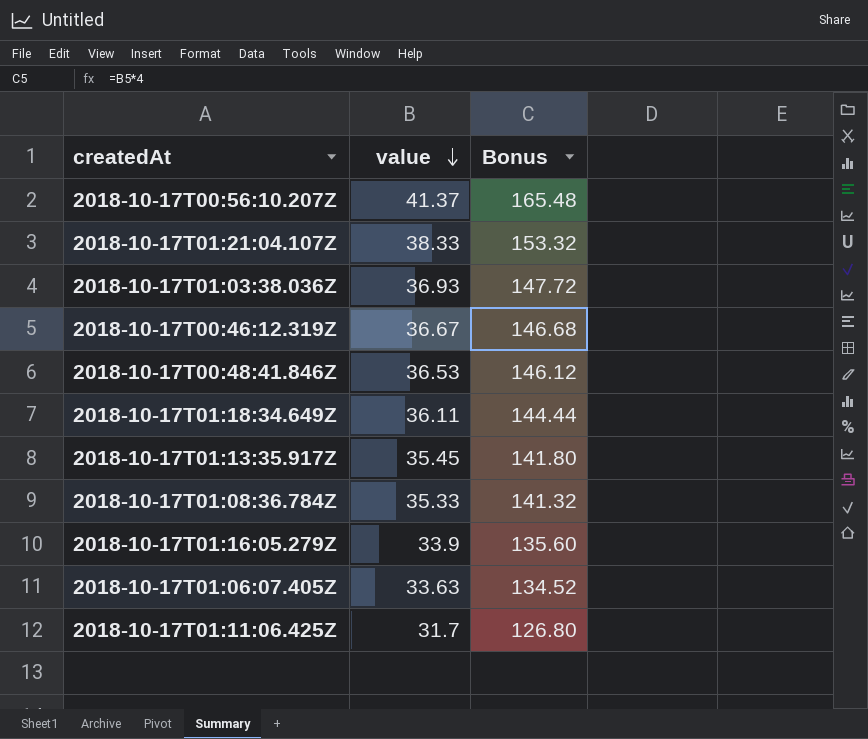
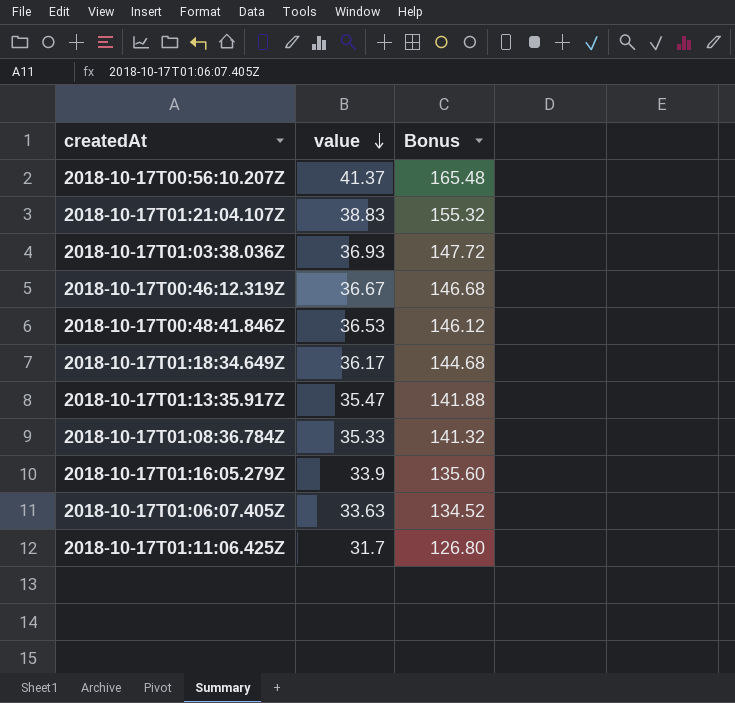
2018-10-17T01:21:04.107Z | value: 38.33 -> 38.83
2018-10-17T01:21:04.107Z | Bonus: 153.32 -> 155.32
2018-10-17T01:18:34.649Z | value: 36.11 -> 36.17
2018-10-17T01:18:34.649Z | Bonus: 144.44 -> 144.68
2018-10-17T01:13:35.917Z | value: 35.45 -> 35.47
2018-10-17T01:13:35.917Z | Bonus: 141.80 -> 141.88

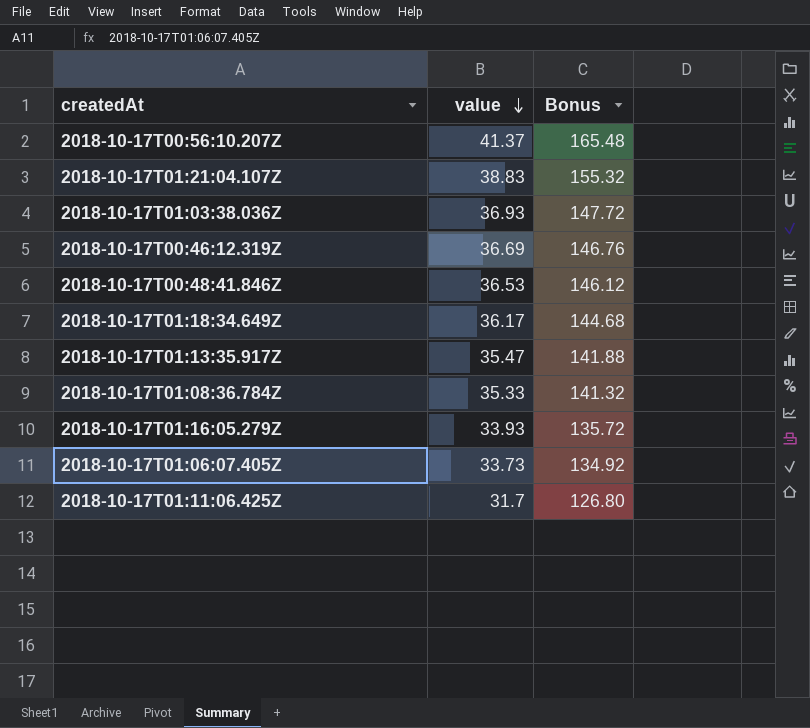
2018-10-17T00:46:12.319Z | value: 36.67 -> 36.69
2018-10-17T00:46:12.319Z | Bonus: 146.68 -> 146.76
2018-10-17T01:16:05.279Z | value: 33.9 -> 33.93
2018-10-17T01:16:05.279Z | Bonus: 135.60 -> 135.72
2018-10-17T01:06:07.405Z | value: 33.63 -> 33.73
2018-10-17T01:06:07.405Z | Bonus: 134.52 -> 134.92

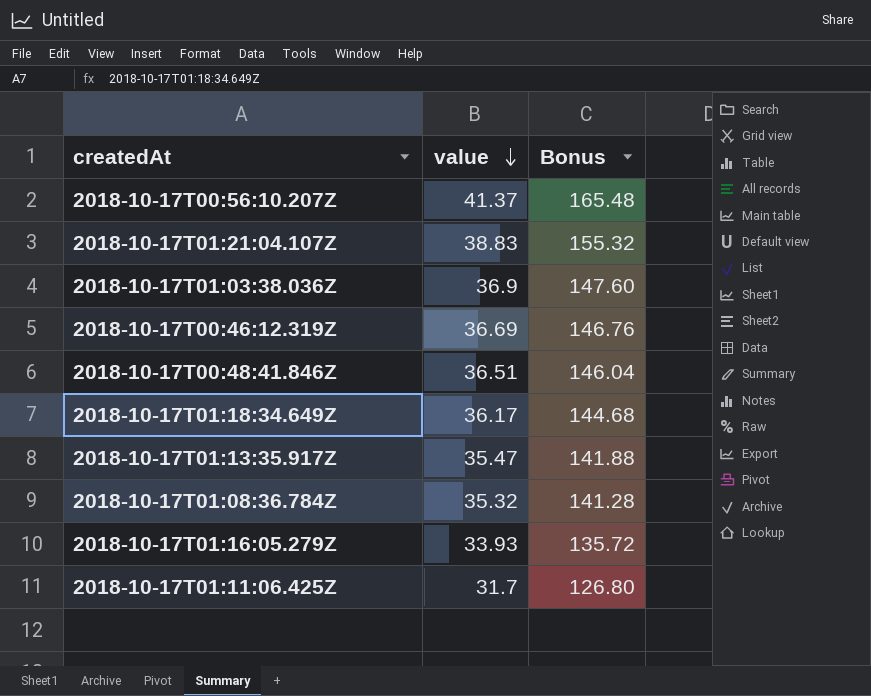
row 2018-10-17T01:06:07.405Z: 33.73 | 134.92 -> none
2018-10-17T01:03:38.036Z | value: 36.93 -> 36.9
2018-10-17T01:03:38.036Z | Bonus: 147.72 -> 147.60
2018-10-17T00:48:41.846Z | value: 36.53 -> 36.51
2018-10-17T00:48:41.846Z | Bonus: 146.12 -> 146.04
2018-10-17T01:08:36.784Z | value: 35.33 -> 35.32
2018-10-17T01:08:36.784Z | Bonus: 141.32 -> 141.28

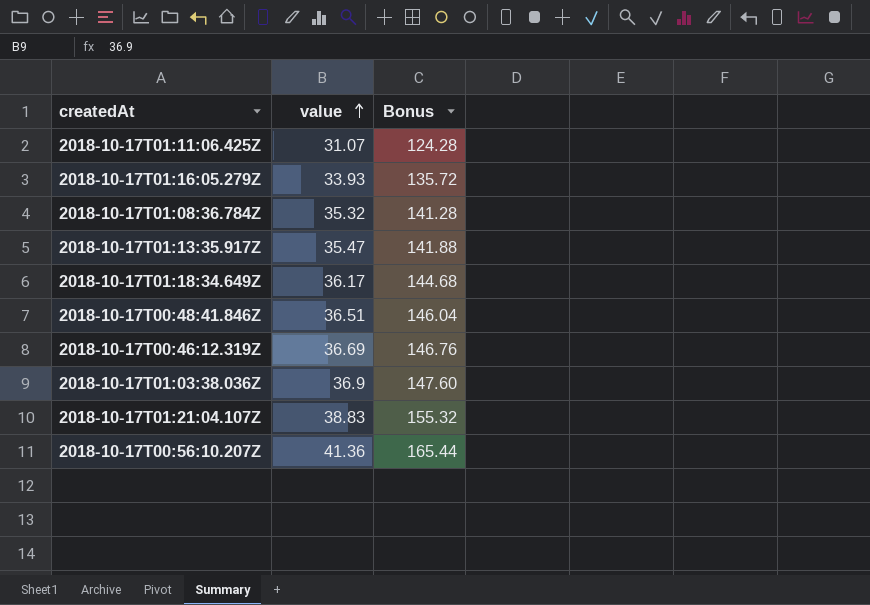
row order: value descending -> value ascending
2018-10-17T01:11:06.425Z | value: 31.7 -> 31.07
2018-10-17T01:11:06.425Z | Bonus: 126.80 -> 124.28
2018-10-17T00:56:10.207Z | value: 41.37 -> 41.36
2018-10-17T00:56:10.207Z | Bonus: 165.48 -> 165.44

